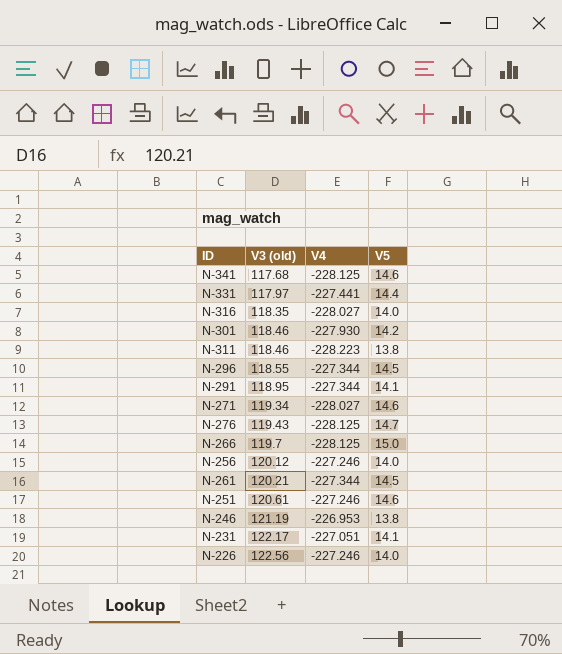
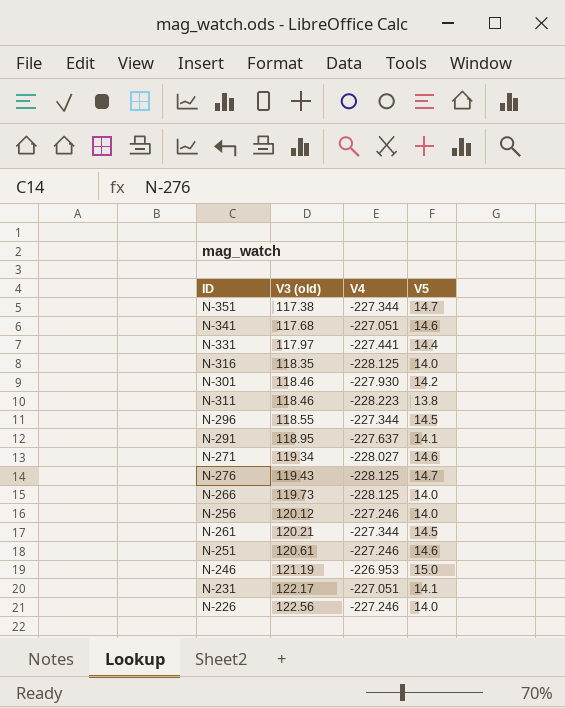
row N-351: none -> 117.38 | -227.344 | 14.7
N-341 | V4: -228.125 -> -227.051
N-316 | V4: -228.027 -> -228.125
N-291 | V4: -227.344 -> -227.637
N-266 | V3 (old): 119.7 -> 119.73
N-266 | V5: 15.0 -> 14.0
N-246 | V5: 13.8 -> 15.0

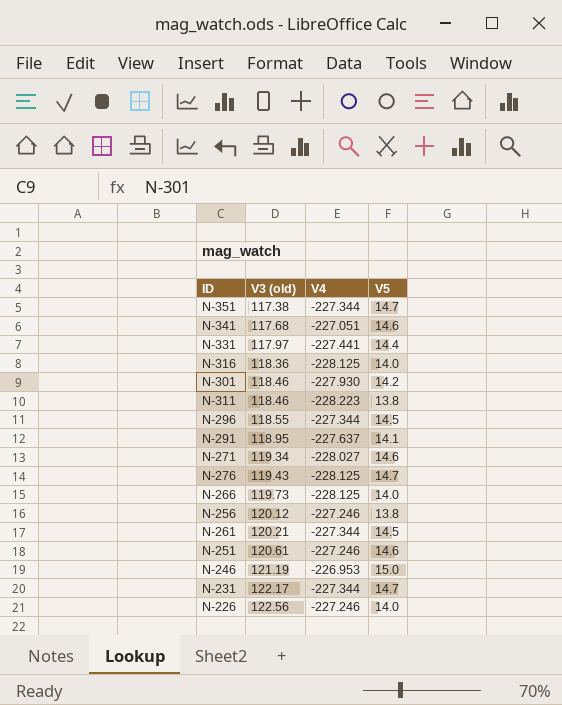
N-316 | V3 (old): 118.35 -> 118.36
N-256 | V5: 14.0 -> 13.8
N-231 | V4: -227.051 -> -227.344
N-231 | V5: 14.1 -> 14.7

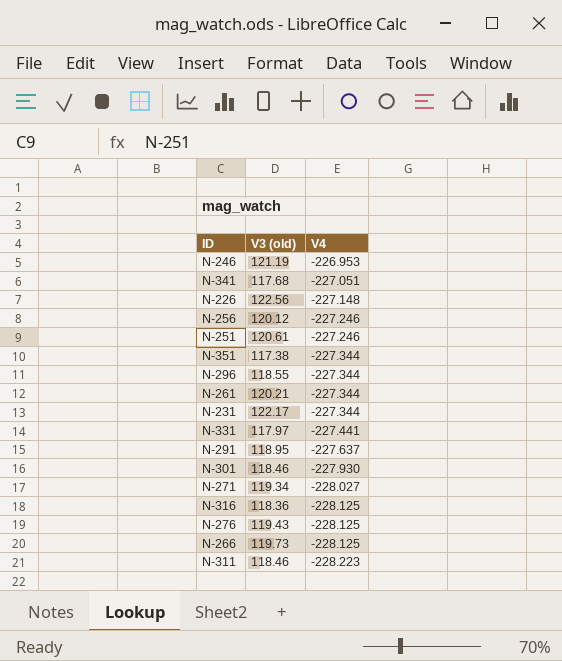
row order: V3 (old) ascending -> V4 descending
column V5 | position: 4 -> none
N-226 | V4: -227.246 -> -227.148

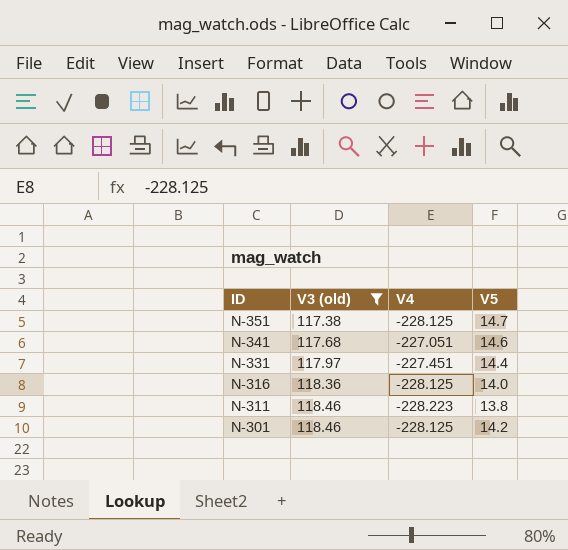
filter: none -> V3 (old) <= 118.46
row order: V4 descending -> ID descending
column V5 | position: none -> 4
N-351 | V4: -227.344 -> -228.125
N-331 | V4: -227.441 -> -227.451
N-301 | V4: -227.930 -> -228.125

